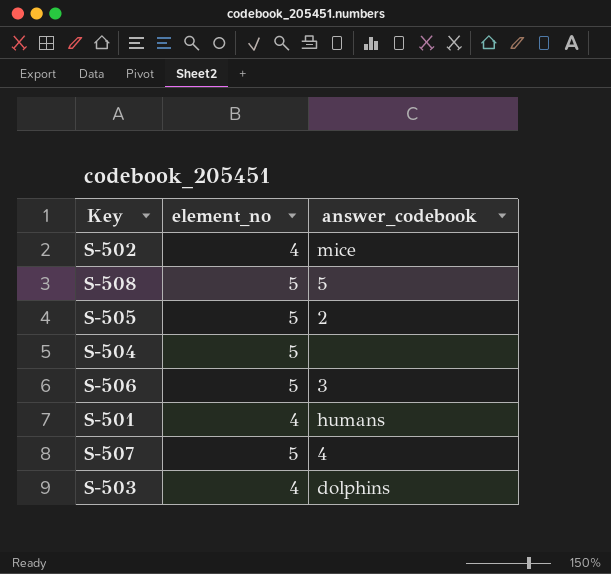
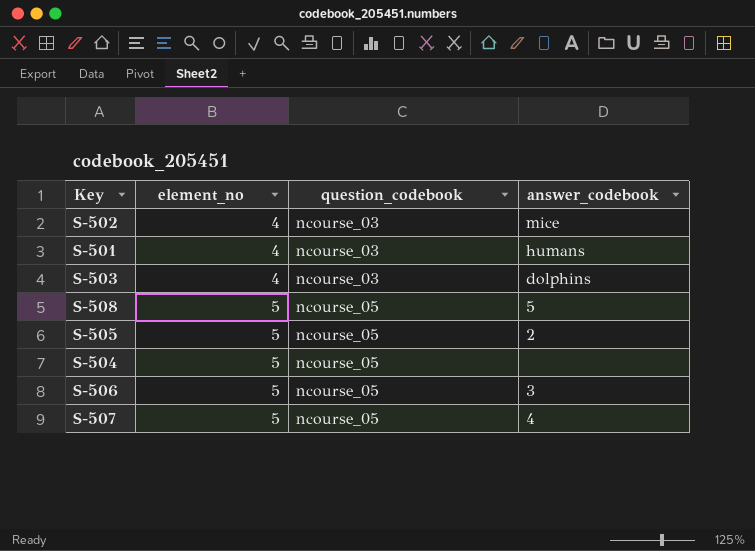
row order: none -> element_no ascending
column question_codebook | position: none -> 3

